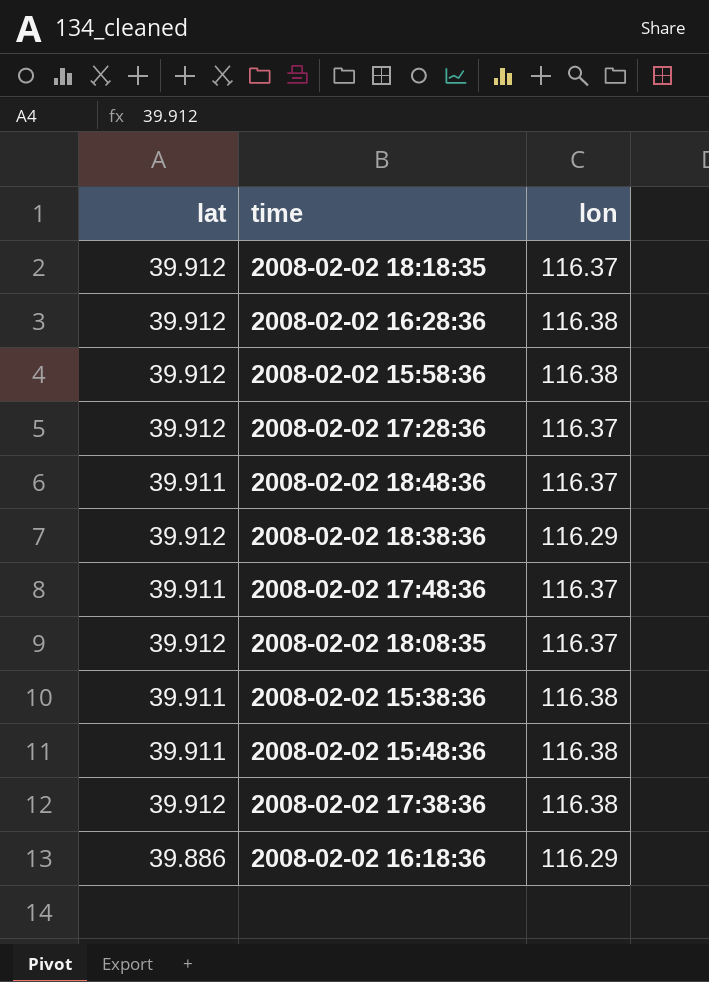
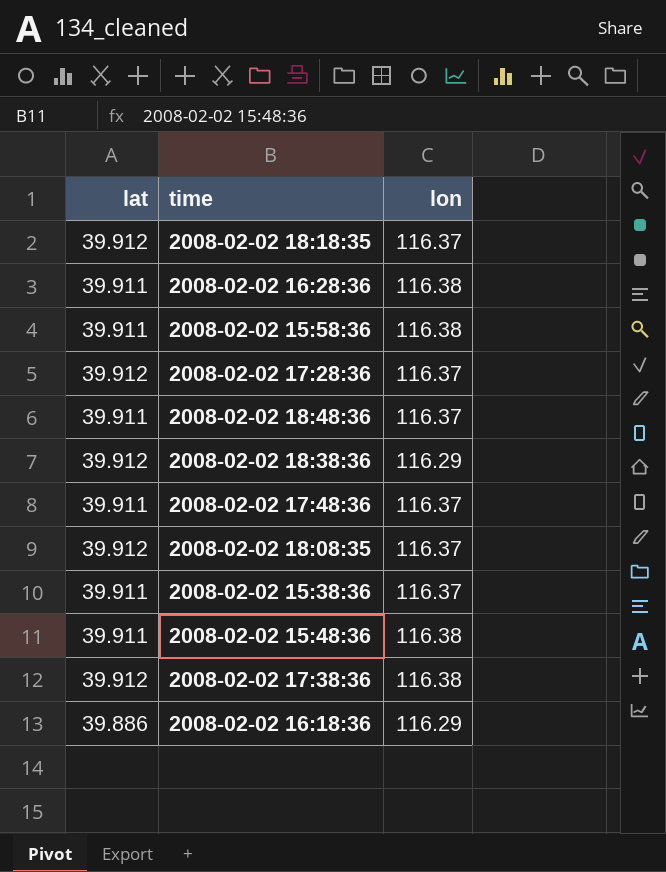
2008-02-02 16:28:36 | lat: 39.912 -> 39.911
2008-02-02 15:58:36 | lat: 39.912 -> 39.911
2008-02-02 15:38:36 | lon: 116.38 -> 116.37

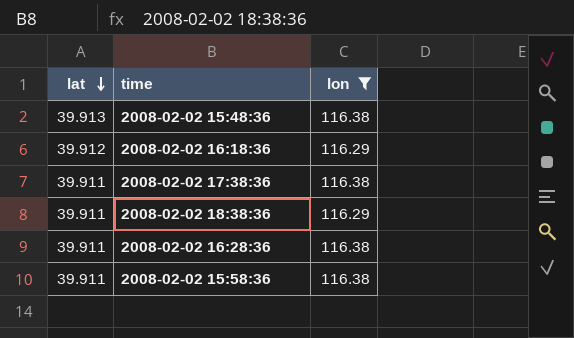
filter: none -> lon != 116.37
row order: none -> lat descending
2008-02-02 15:48:36 | lat: 39.911 -> 39.913
2008-02-02 16:18:36 | lat: 39.886 -> 39.912
2008-02-02 17:38:36 | lat: 39.912 -> 39.911
2008-02-02 18:38:36 | lat: 39.912 -> 39.911

